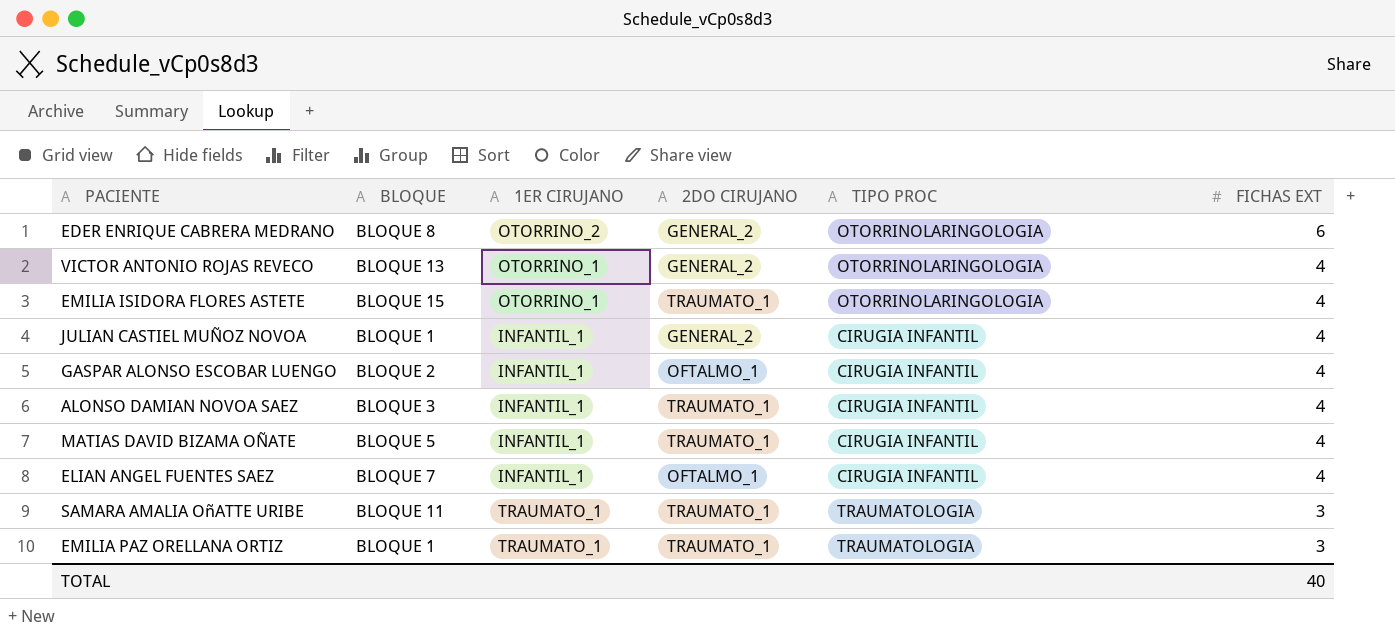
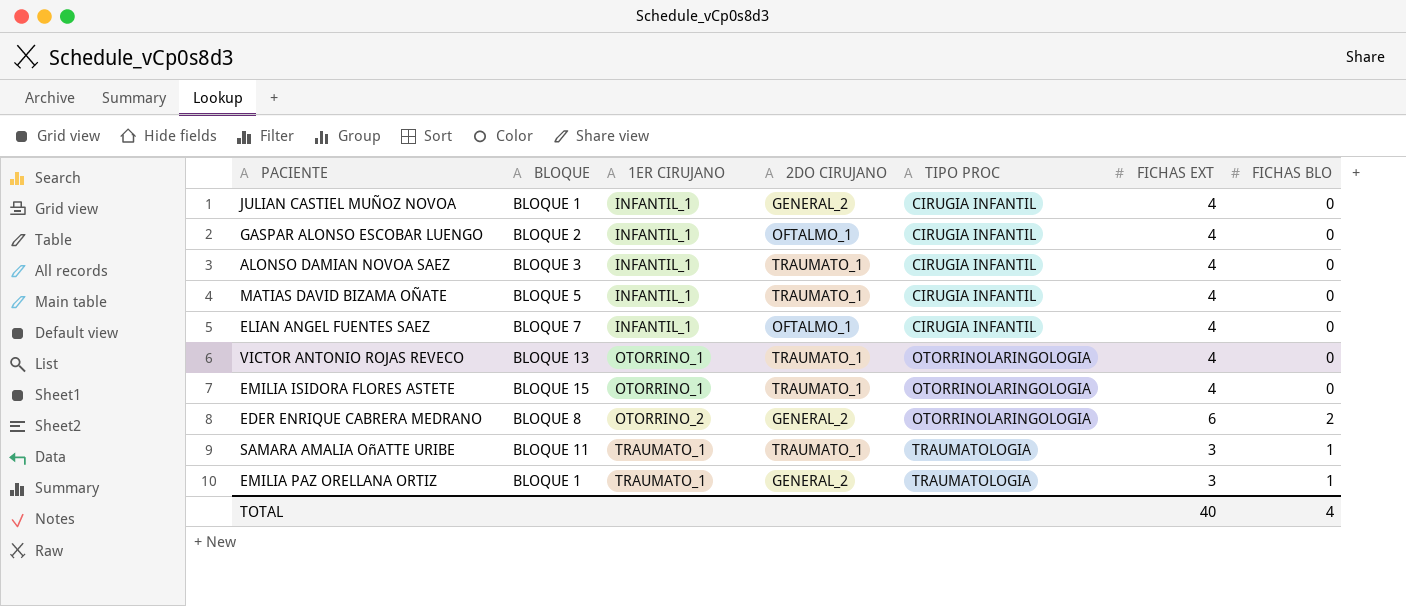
row order: FICHAS EXT descending -> 1ER CIRUJANO ascending
column FICHAS BLO | position: none -> 7
VICTOR ANTONIO ROJAS REVECO | 2DO CIRUJANO: GENERAL_2 -> TRAUMATO_1
EMILIA PAZ ORELLANA ORTIZ | 2DO CIRUJANO: TRAUMATO_1 -> GENERAL_2

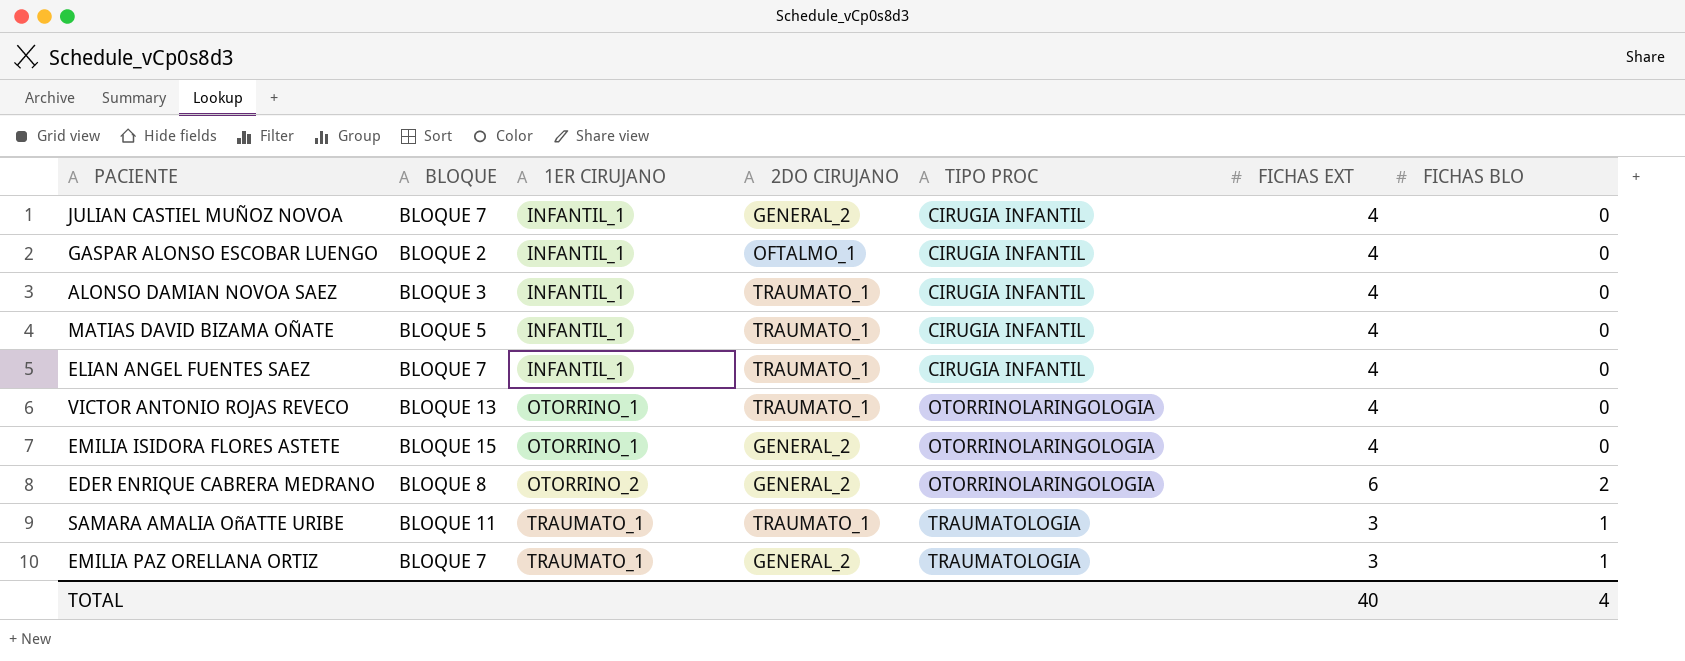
JULIAN CASTIEL MUÑOZ NOVOA | BLOQUE: BLOQUE 1 -> BLOQUE 7
ELIAN ANGEL FUENTES SAEZ | 2DO CIRUJANO: OFTALMO_1 -> TRAUMATO_1
EMILIA ISIDORA FLORES ASTETE | 2DO CIRUJANO: TRAUMATO_1 -> GENERAL_2
EMILIA PAZ ORELLANA ORTIZ | BLOQUE: BLOQUE 1 -> BLOQUE 7

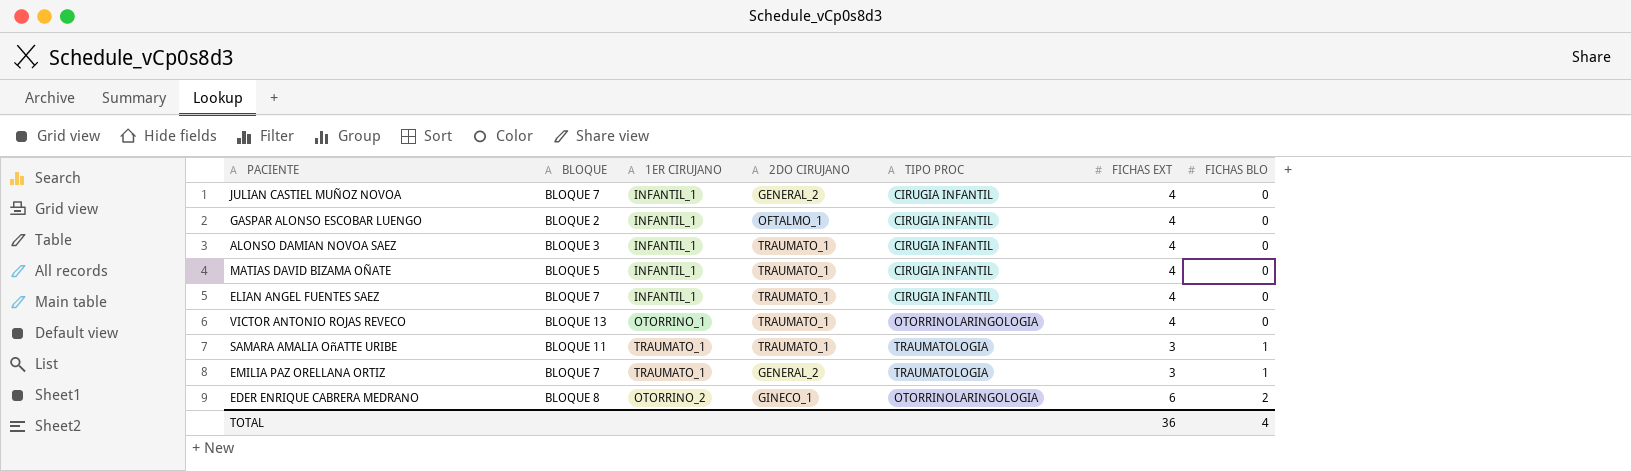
row order: 1ER CIRUJANO ascending -> FICHAS BLO ascending
row EMILIA ISIDORA FLORES ASTETE: BLOQUE 15 | OTORRINO_1 | GENERAL_2 | OTORRINOLARINGOLOGIA | 4 | 0 -> none
EDER ENRIQUE CABRERA MEDRANO | 2DO CIRUJANO: GENERAL_2 -> GINECO_1
TOTAL | FICHAS EXT: 40 -> 36

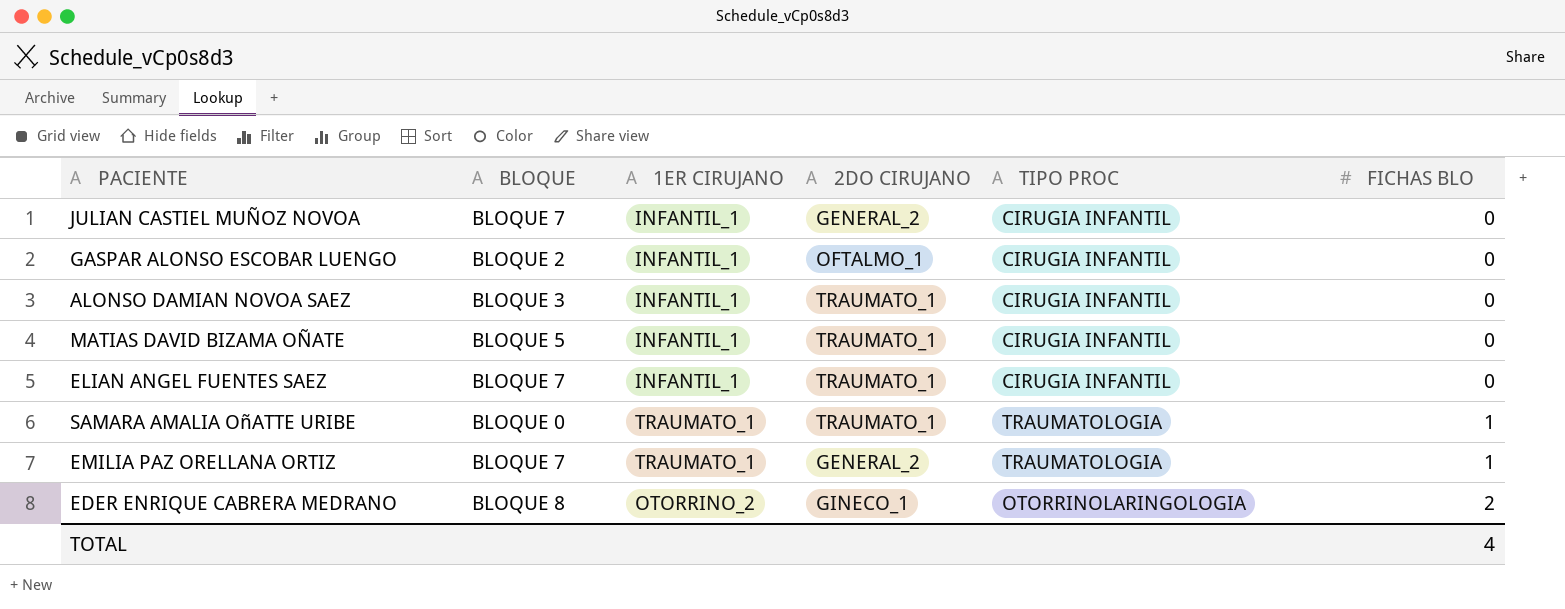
column FICHAS EXT | position: 6 -> none
row VICTOR ANTONIO ROJAS REVECO: BLOQUE 13 | OTORRINO_1 | TRAUMATO_1 | OTORRINOLARINGOLOGIA | 4 | 0 -> none
SAMARA AMALIA OñATTE URIBE | BLOQUE: BLOQUE 11 -> BLOQUE 0

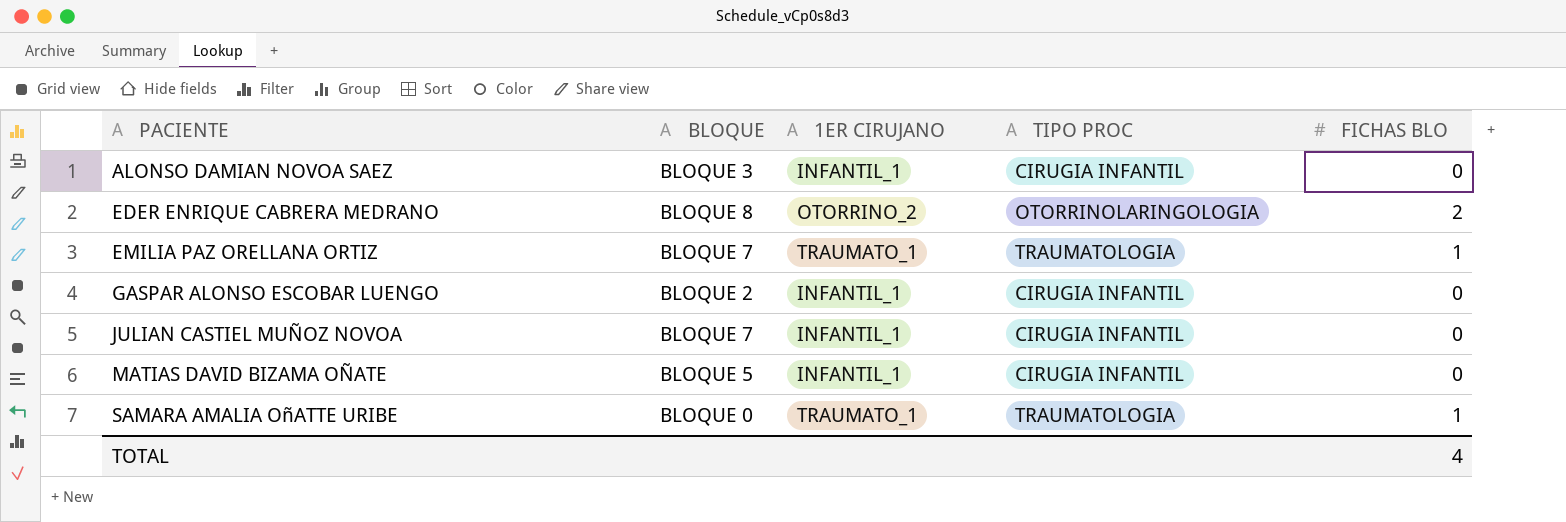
row order: FICHAS BLO ascending -> PACIENTE ascending
column 2DO CIRUJANO | position: 4 -> none
row ELIAN ANGEL FUENTES SAEZ: BLOQUE 7 | INFANTIL_1 | TRAUMATO_1 | CIRUGIA INFANTIL | 0 -> none

